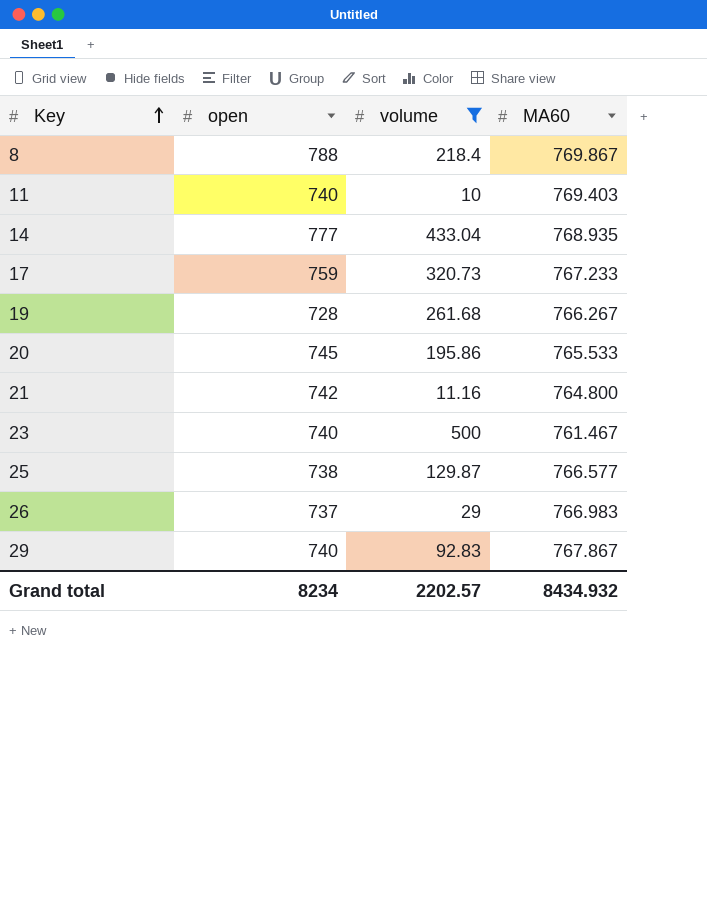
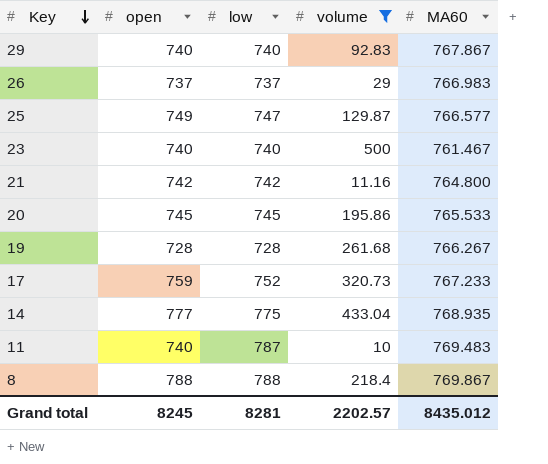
row order: Key ascending -> Key descending
column low | position: none -> 3
25 | open: 738 -> 749
11 | MA60: 769.403 -> 769.483
Grand total | open: 8234 -> 8245
Grand total | MA60: 8434.932 -> 8435.012

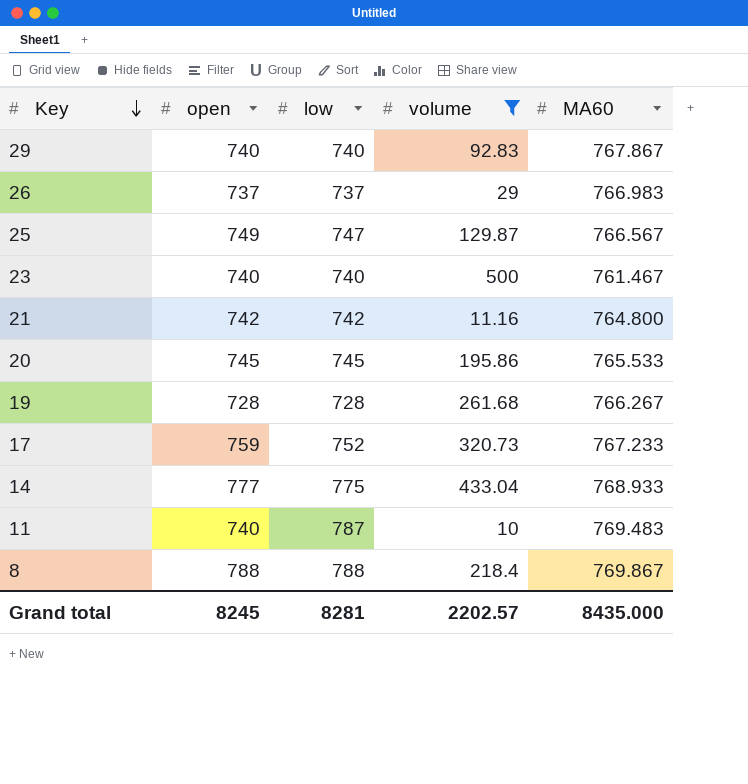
25 | MA60: 766.577 -> 766.567
14 | MA60: 768.935 -> 768.933
Grand total | MA60: 8435.012 -> 8435.000

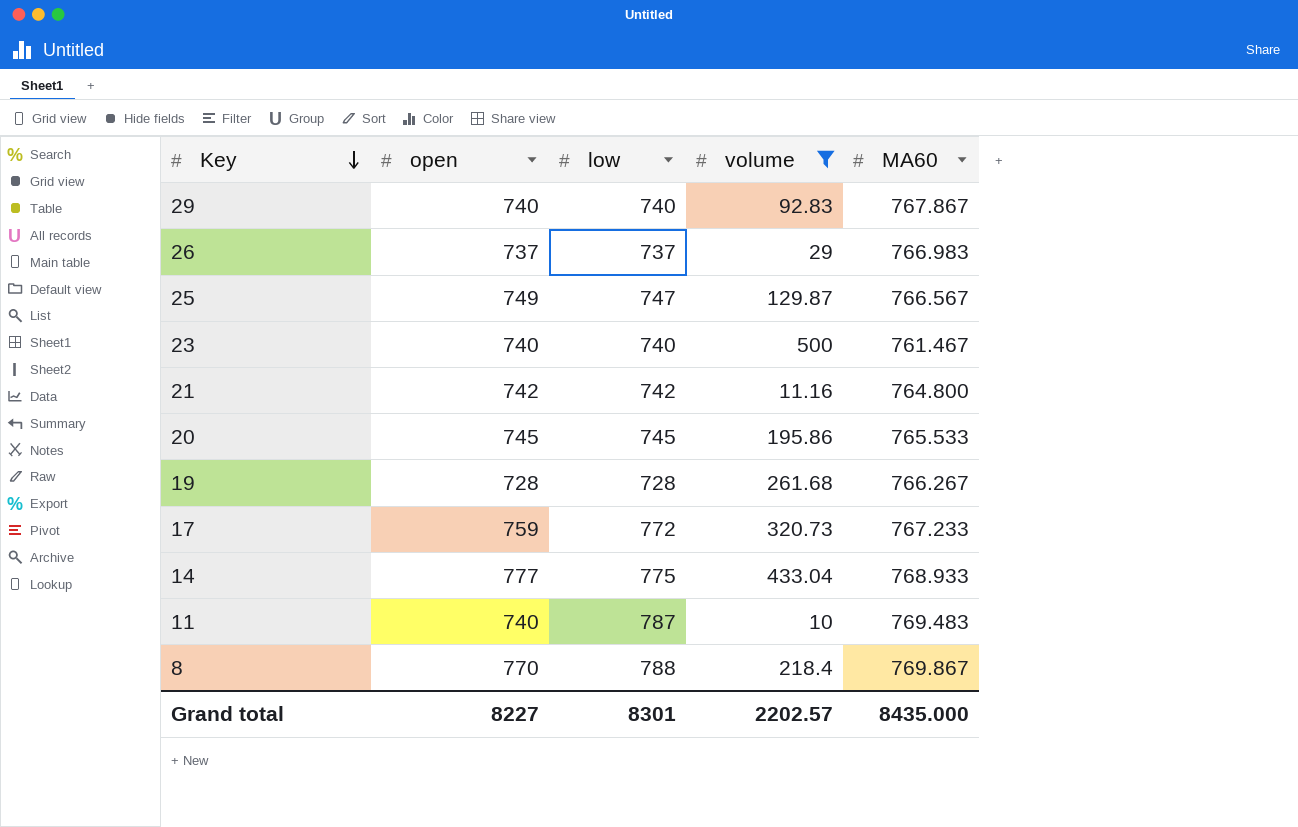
17 | low: 752 -> 772
8 | open: 788 -> 770
Grand total | open: 8245 -> 8227
Grand total | low: 8281 -> 8301

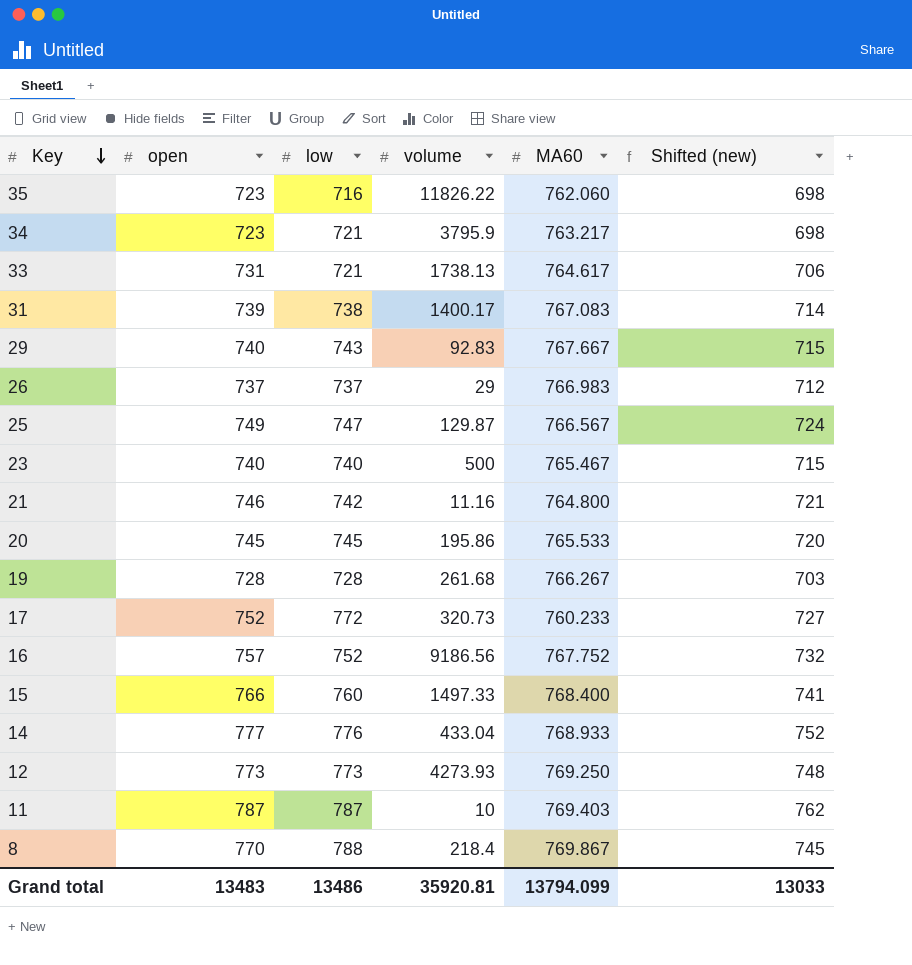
filter: volume <= 500 -> none
column Shifted (new) | formula: none -> [open] - 25
29 | low: 740 -> 743
29 | MA60: 767.867 -> 767.667
23 | MA60: 761.467 -> 765.467
21 | open: 742 -> 746
17 | open: 759 -> 752
17 | MA60: 767.233 -> 760.233
14 | low: 775 -> 776
11 | open: 740 -> 787
11 | MA60: 769.483 -> 769.403
Grand total | open: 8227 -> 13483
Grand total | low: 8301 -> 13486
Grand total | volume: 2202.57 -> 35920.81
Grand total | MA60: 8435.000 -> 13794.099

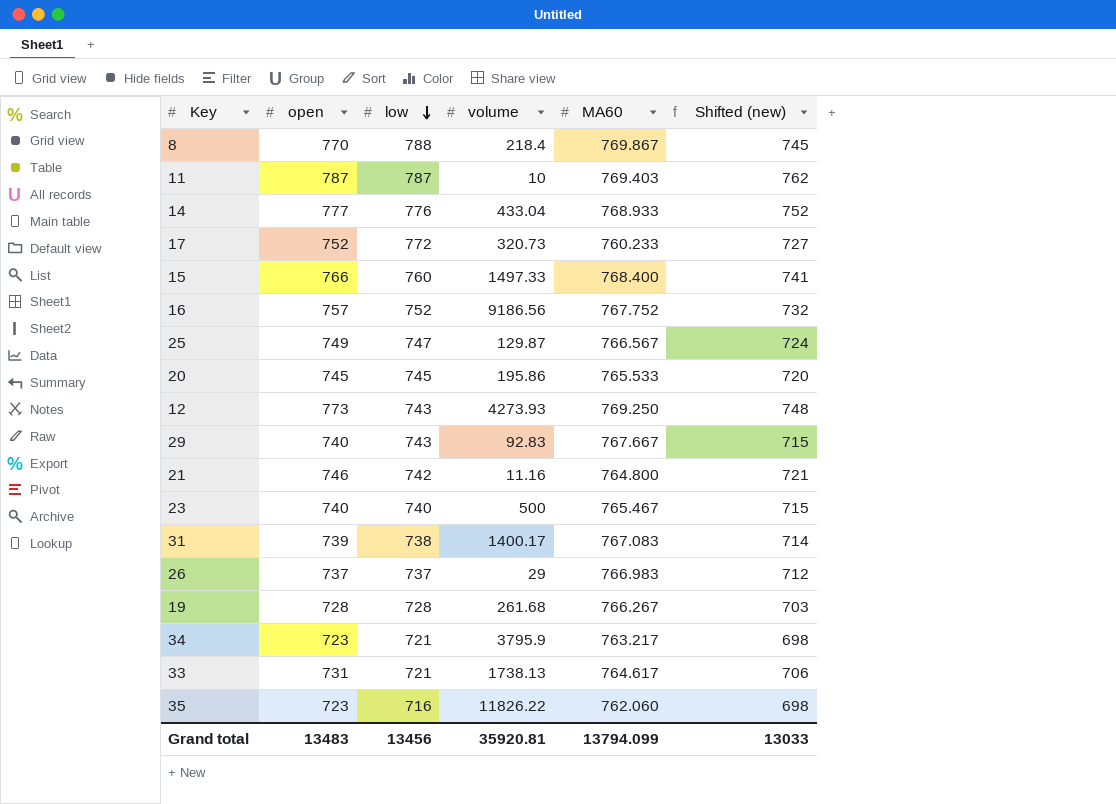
row order: Key descending -> low descending
12 | low: 773 -> 743
Grand total | low: 13486 -> 13456

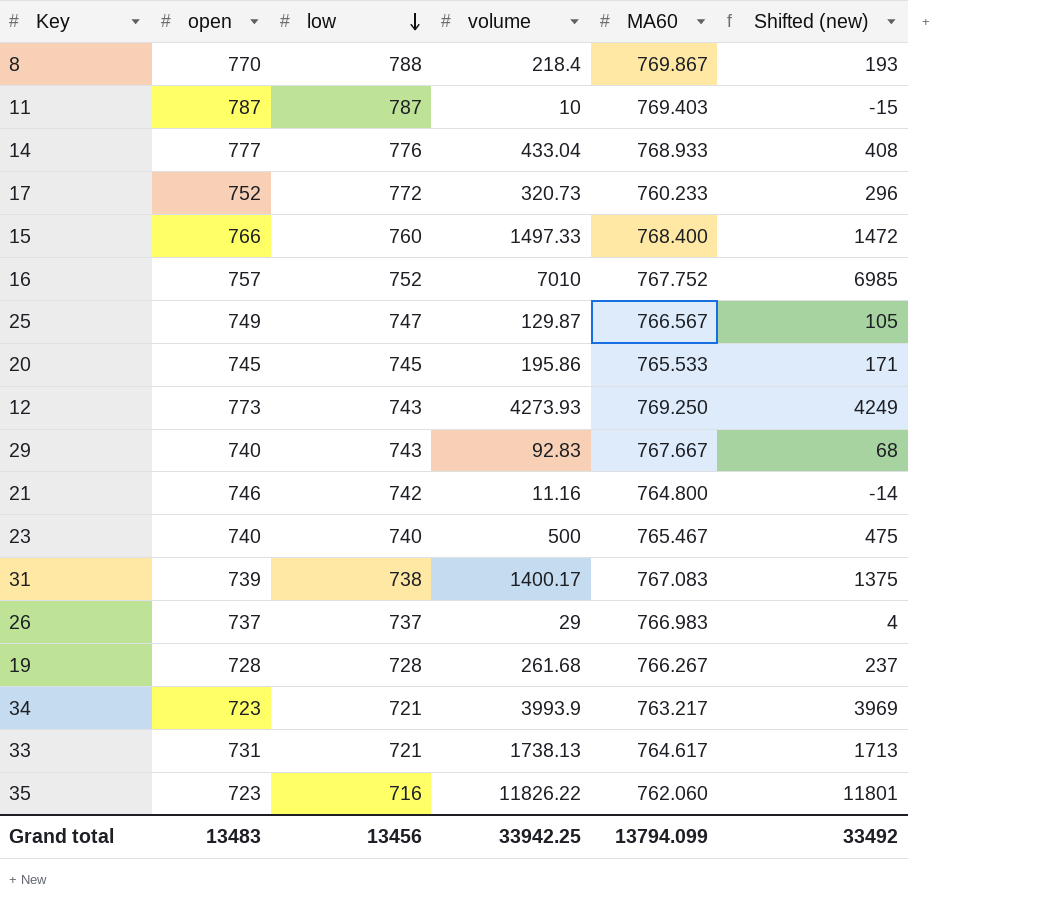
column Shifted (new) | formula: [open] - 25 -> [volume] - 25
16 | volume: 9186.56 -> 7010
34 | volume: 3795.9 -> 3993.9
Grand total | volume: 35920.81 -> 33942.25
Grand total | Shifted (new): 13033 -> 33492

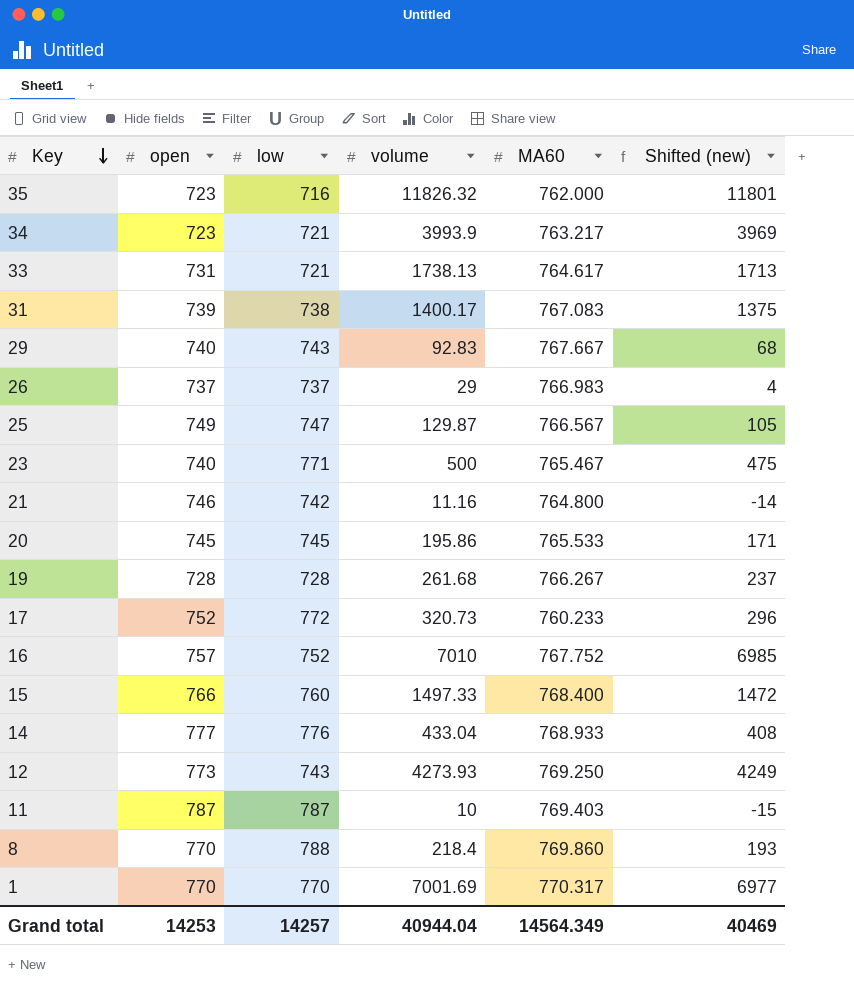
row order: low descending -> Key descending
35 | volume: 11826.22 -> 11826.32
35 | MA60: 762.060 -> 762.000
23 | low: 740 -> 771
8 | MA60: 769.867 -> 769.860
row 1: none -> 770 | 770 | 7001.69 | 770.317 | 6977
Grand total | open: 13483 -> 14253
Grand total | low: 13456 -> 14257
Grand total | volume: 33942.25 -> 40944.04
Grand total | MA60: 13794.099 -> 14564.349
Grand total | Shifted (new): 33492 -> 40469

